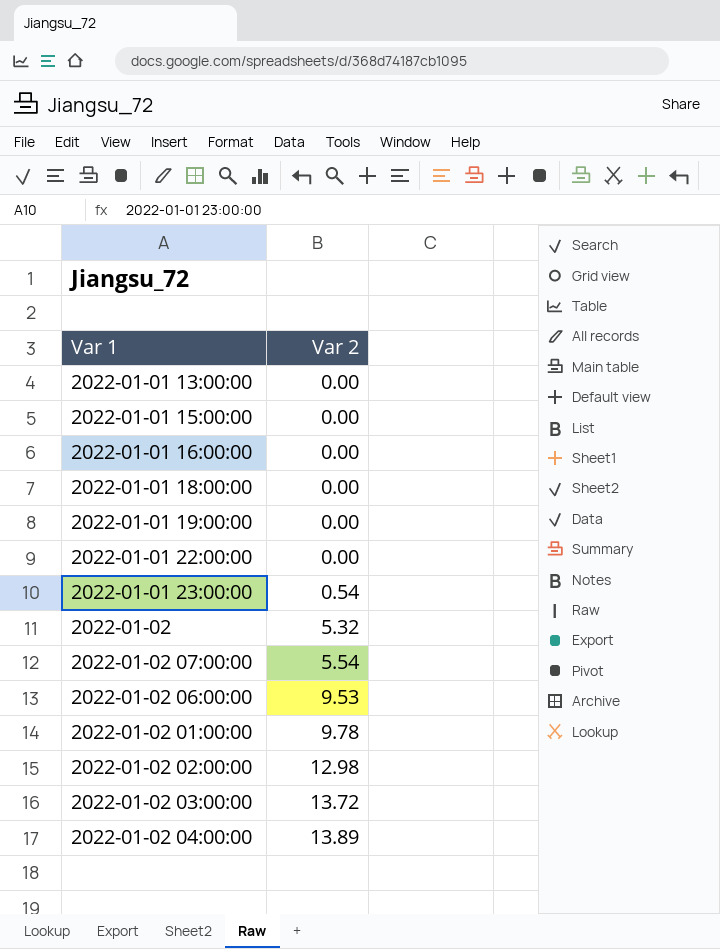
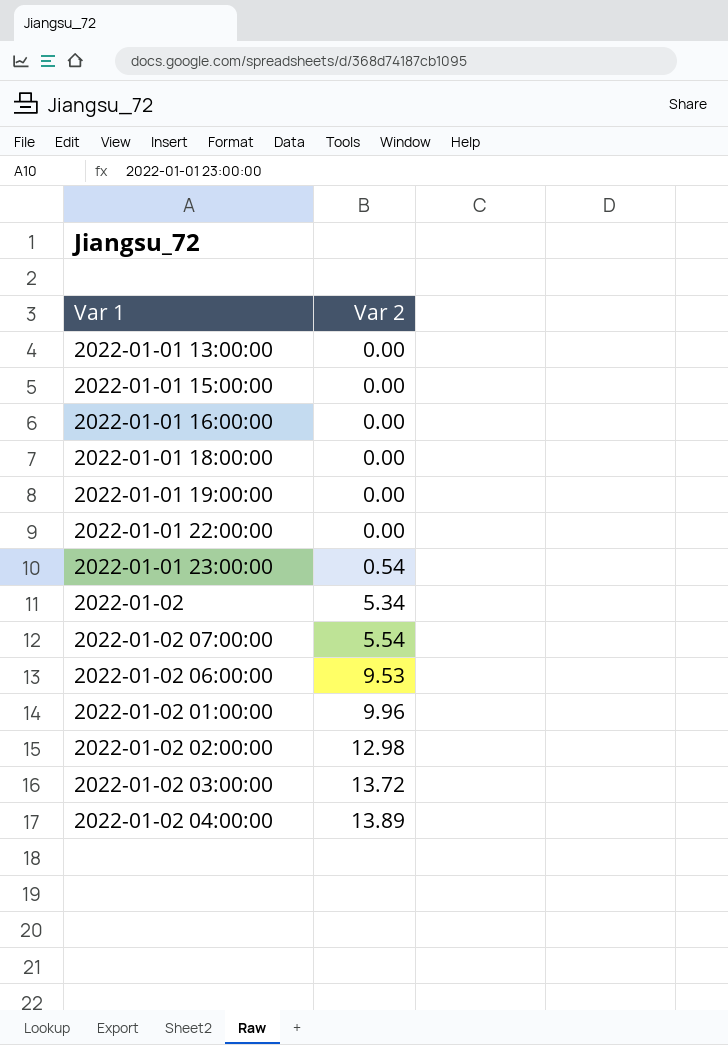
2022-01-02 | Var 2: 5.32 -> 5.34
2022-01-02 01:00:00 | Var 2: 9.78 -> 9.96

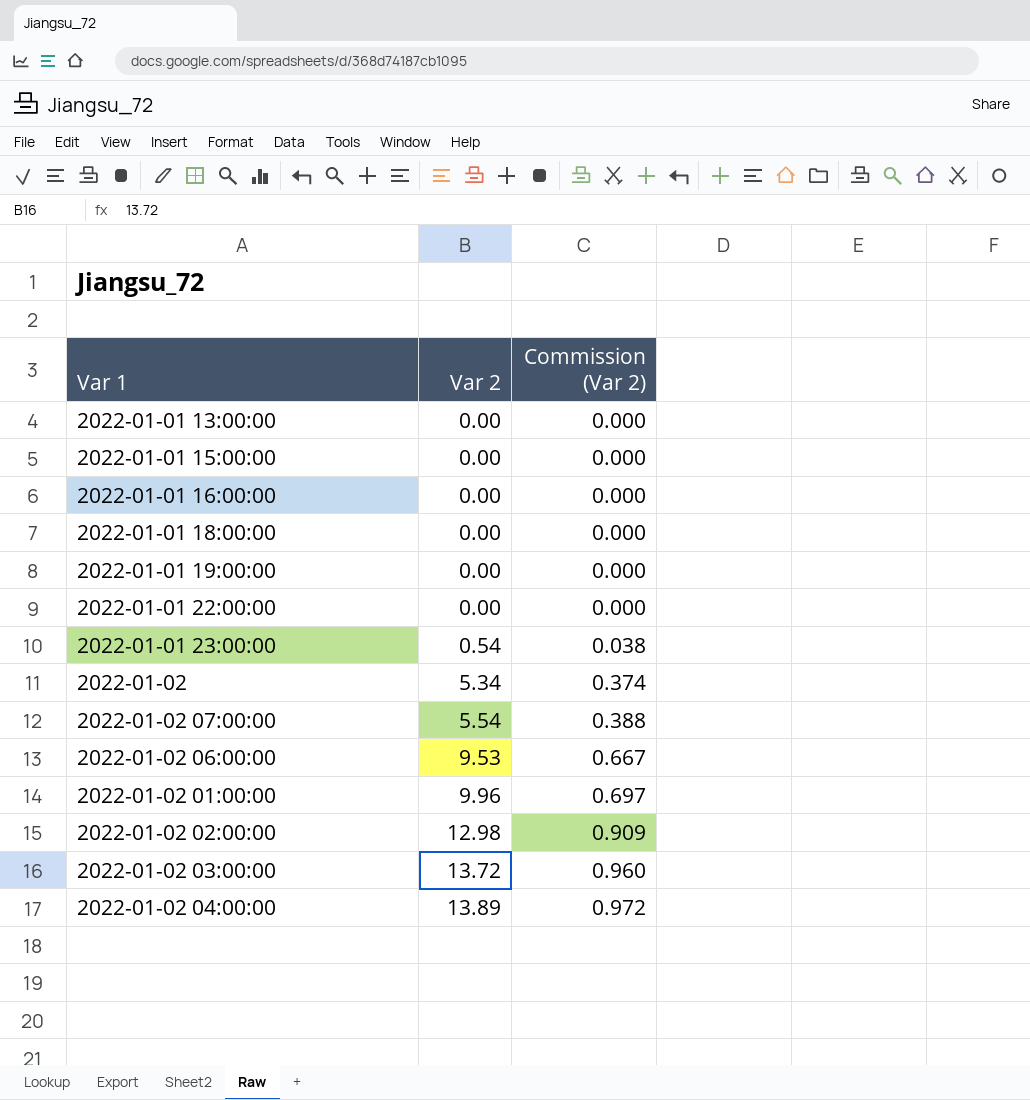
column Commission (Var 2) | formula: none -> [Var 2] * 0.07

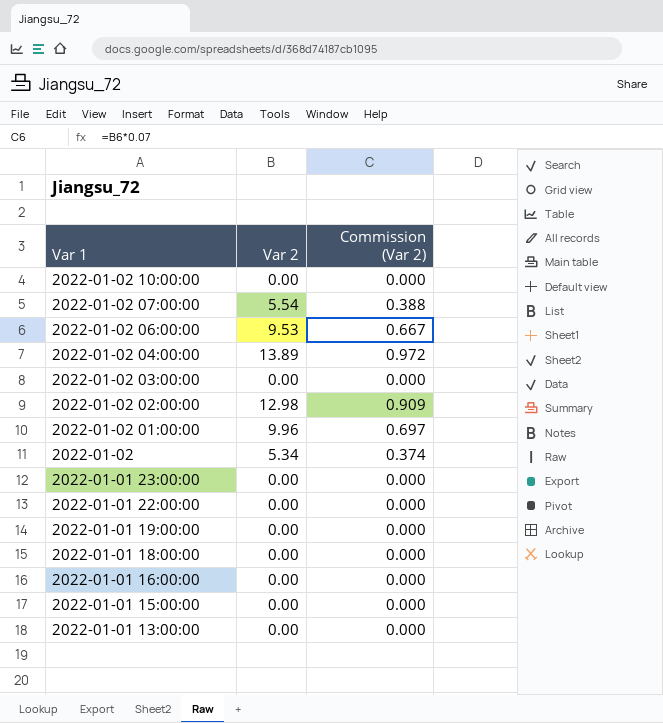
row order: Var 2 ascending -> Var 1 descending
row 2022-01-02 10:00:00: none -> 0.00 | 0.000
2022-01-02 03:00:00 | Var 2: 13.72 -> 0.00
2022-01-02 03:00:00 | Commission (Var 2): 0.960 -> 0.000
2022-01-01 23:00:00 | Var 2: 0.54 -> 0.00
2022-01-01 23:00:00 | Commission (Var 2): 0.038 -> 0.000

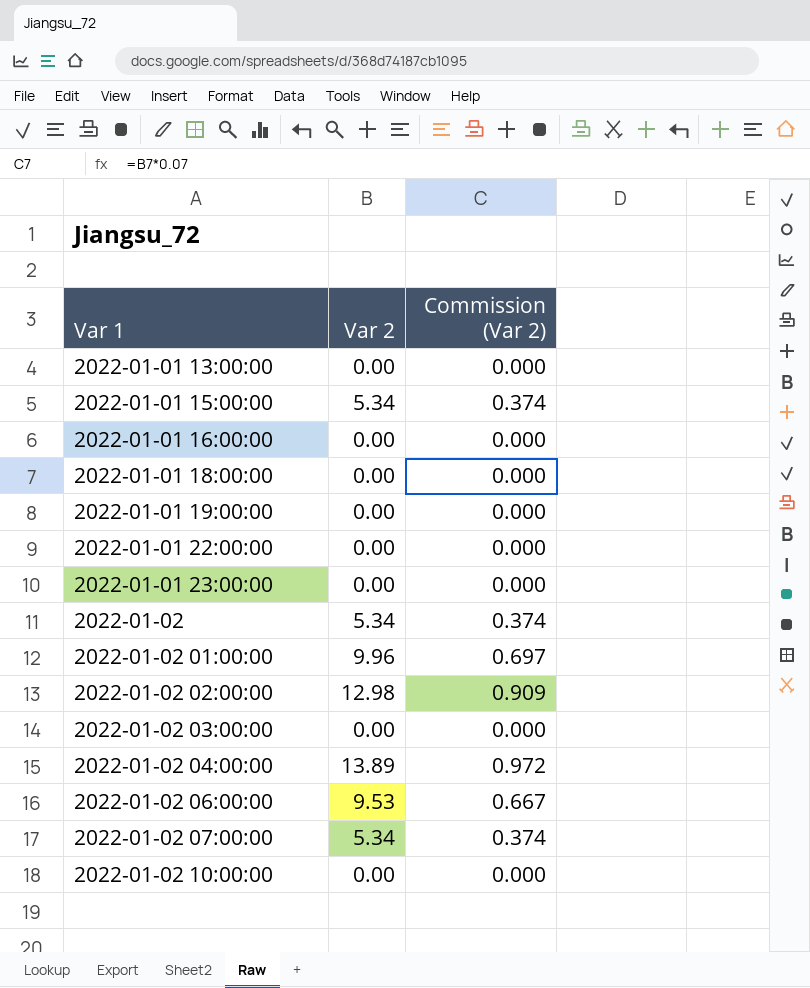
row order: Var 1 descending -> Var 1 ascending
2022-01-01 15:00:00 | Var 2: 0.00 -> 5.34
2022-01-01 15:00:00 | Commission (Var 2): 0.000 -> 0.374
2022-01-02 07:00:00 | Var 2: 5.54 -> 5.34
2022-01-02 07:00:00 | Commission (Var 2): 0.388 -> 0.374

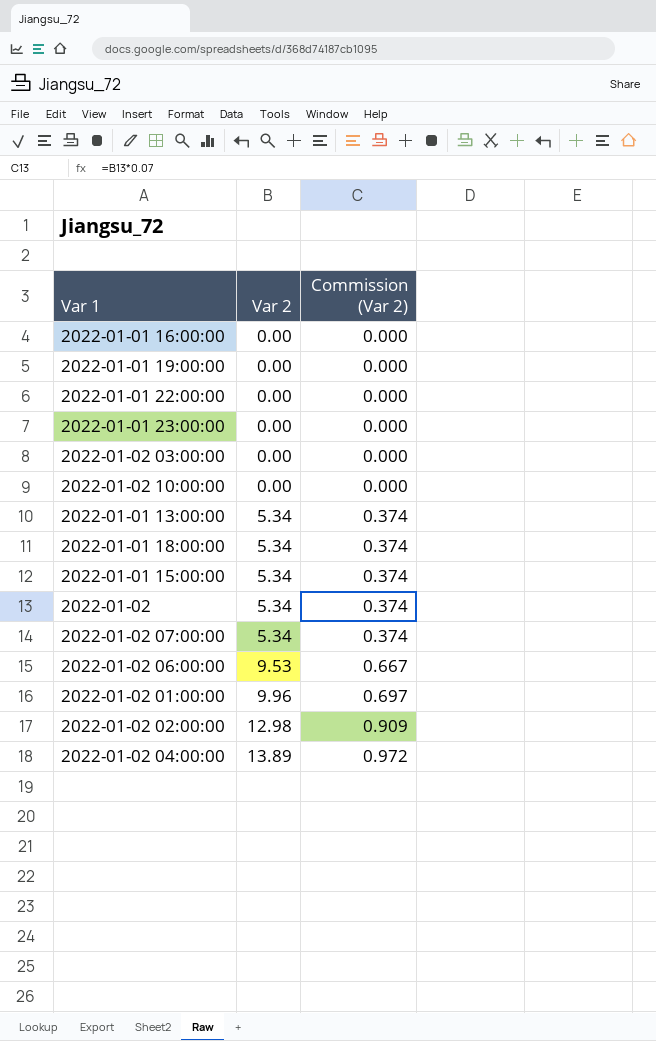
row order: Var 1 ascending -> Var 2 ascending
2022-01-01 13:00:00 | Var 2: 0.00 -> 5.34
2022-01-01 13:00:00 | Commission (Var 2): 0.000 -> 0.374
2022-01-01 18:00:00 | Var 2: 0.00 -> 5.34
2022-01-01 18:00:00 | Commission (Var 2): 0.000 -> 0.374

